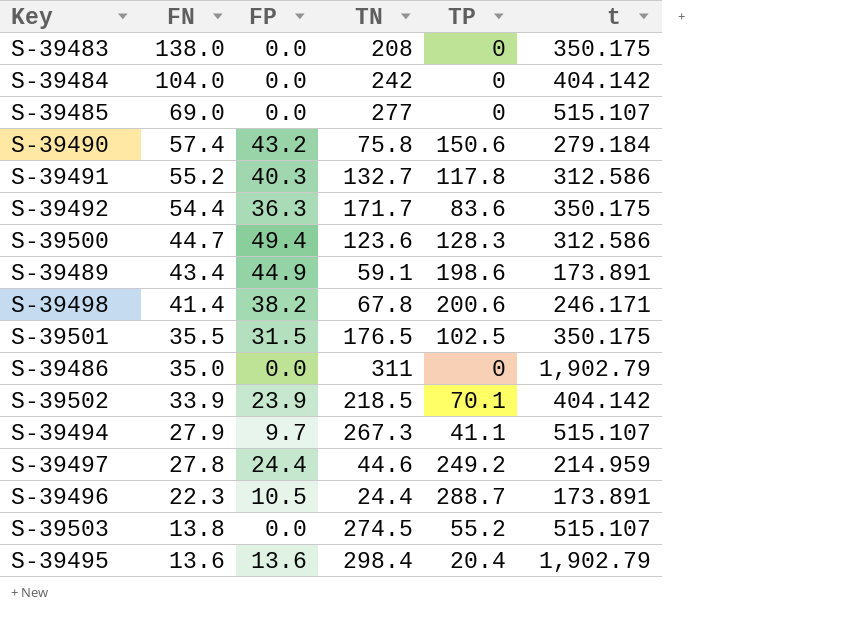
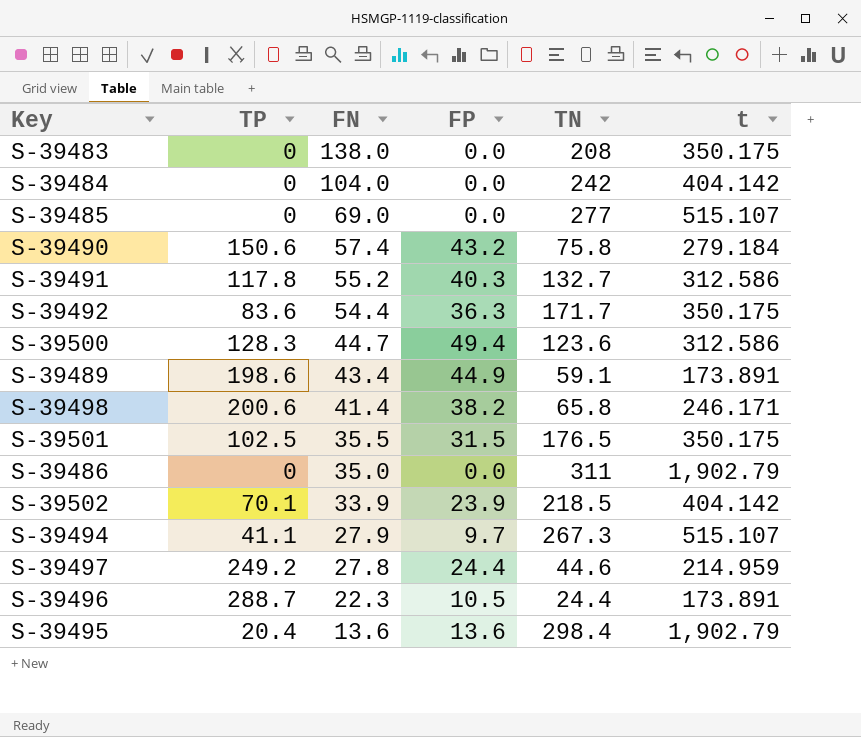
column TP | position: 5 -> 2
row S-39503: 13.8 | 0.0 | 274.5 | 55.2 | 515.107 -> none
S-39498 | TN: 67.8 -> 65.8

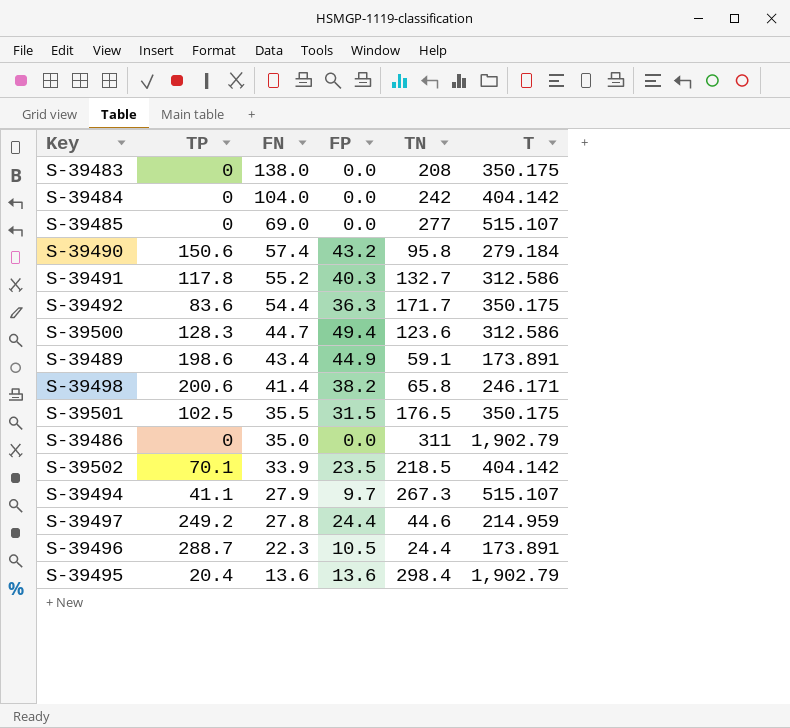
column name: t -> T
S-39490 | TN: 75.8 -> 95.8
S-39502 | FP: 23.9 -> 23.5

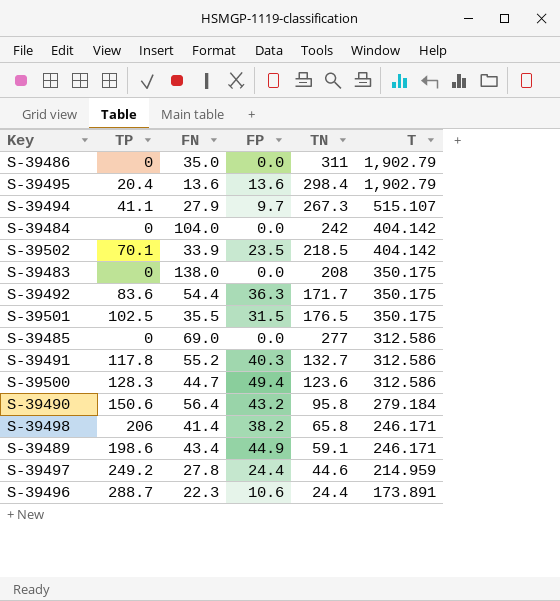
row order: FN descending -> T descending
S-39485 | T: 515.107 -> 312.586
S-39490 | FN: 57.4 -> 56.4
S-39498 | TP: 200.6 -> 206
S-39489 | T: 173.891 -> 246.171
S-39496 | FP: 10.5 -> 10.6

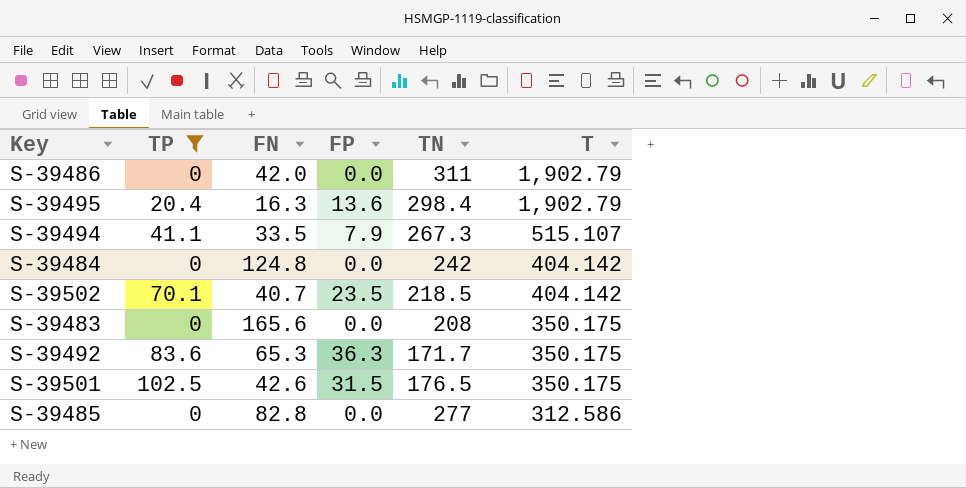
filter: none -> TP <= 102.5
S-39486 | FN: 35.0 -> 42.0
S-39495 | FN: 13.6 -> 16.3
S-39494 | FN: 27.9 -> 33.5
S-39494 | FP: 9.7 -> 7.9
S-39484 | FN: 104.0 -> 124.8
S-39502 | FN: 33.9 -> 40.7
S-39483 | FN: 138.0 -> 165.6
S-39492 | FN: 54.4 -> 65.3
S-39501 | FN: 35.5 -> 42.6
S-39485 | FN: 69.0 -> 82.8

